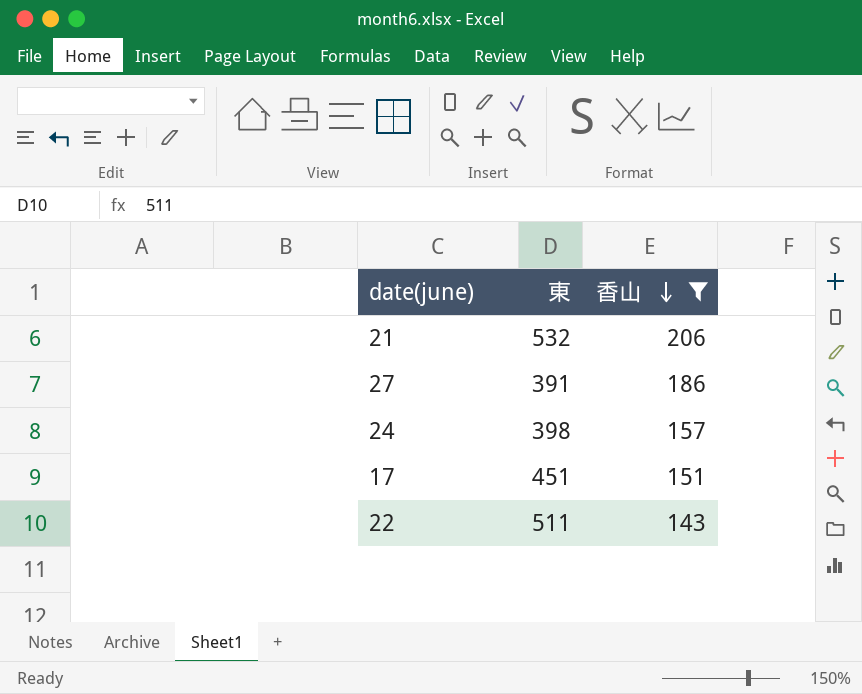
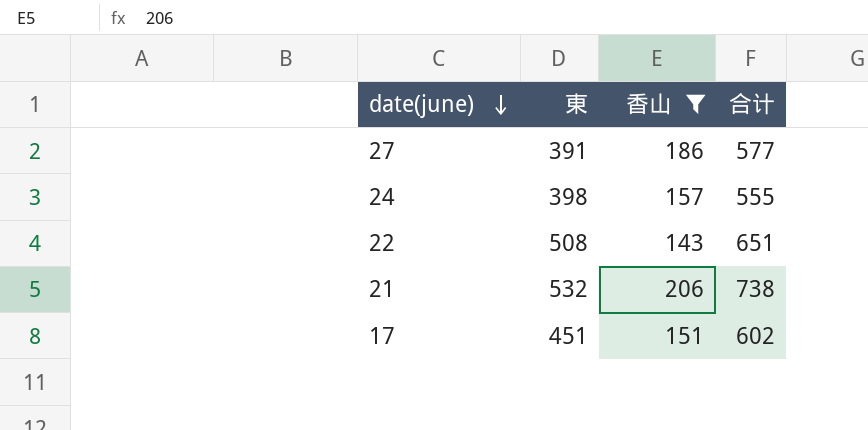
row order: 香山 descending -> date(june) descending
column 合计 | formula: none -> [東] + [香山]
22 | 東: 511 -> 508

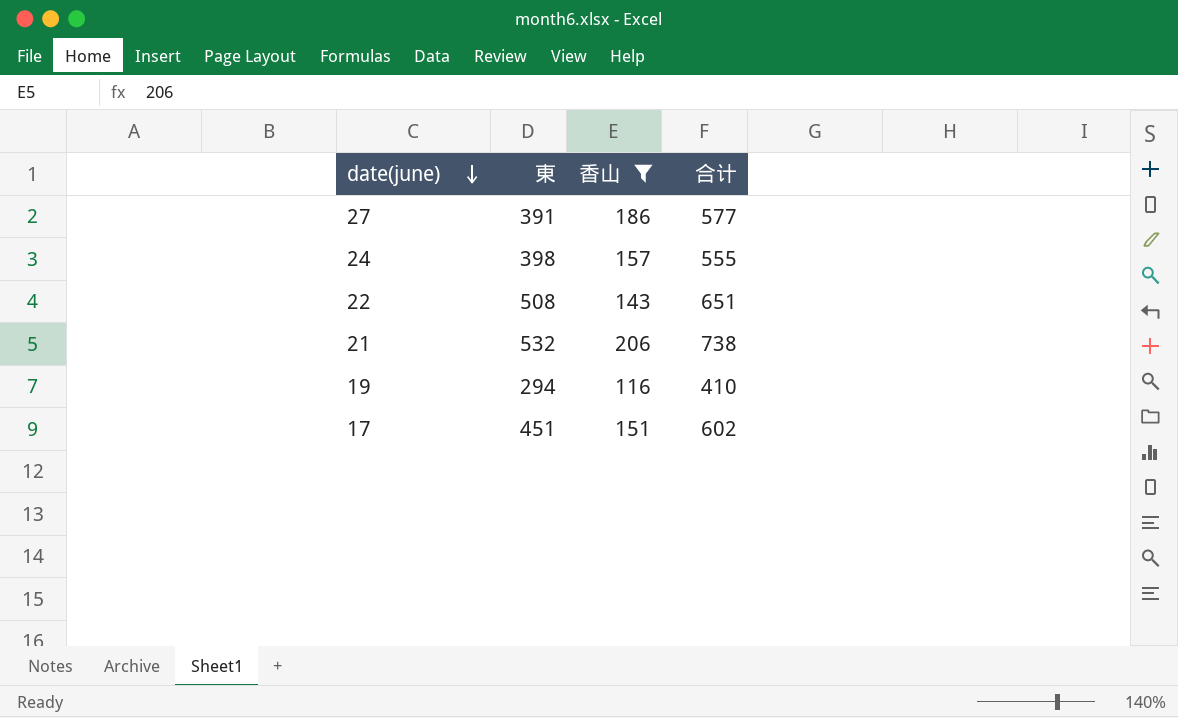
row 19: none -> 294 | 116 | 410

